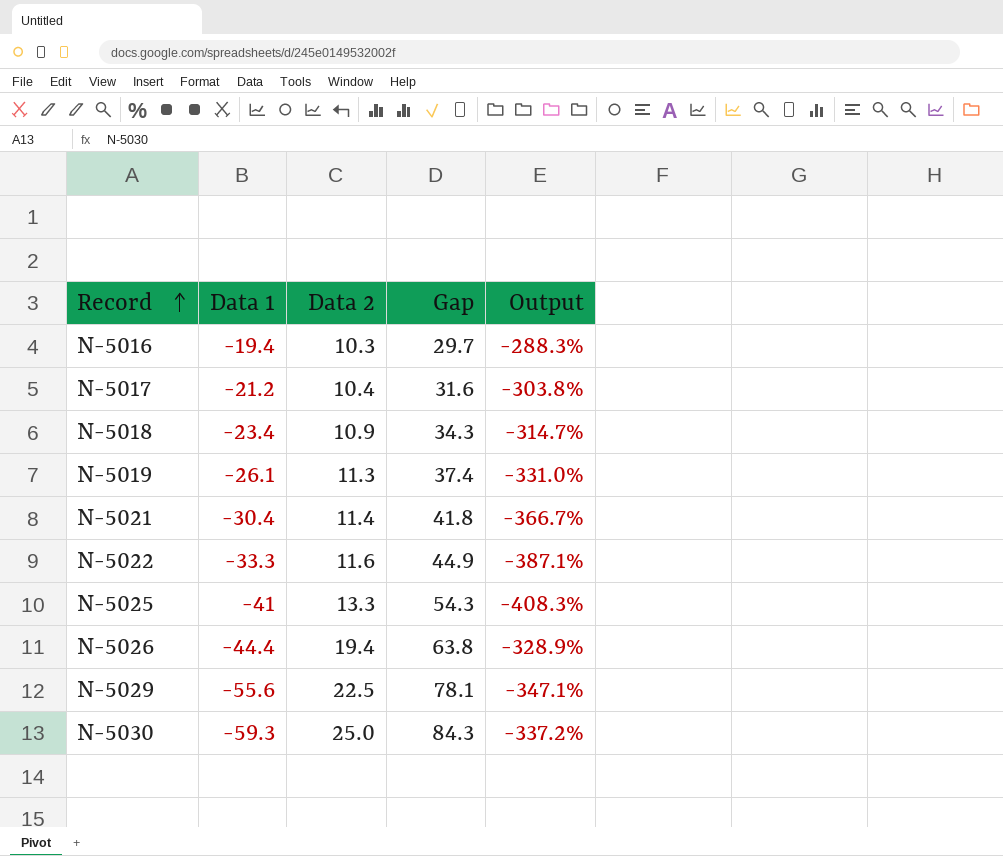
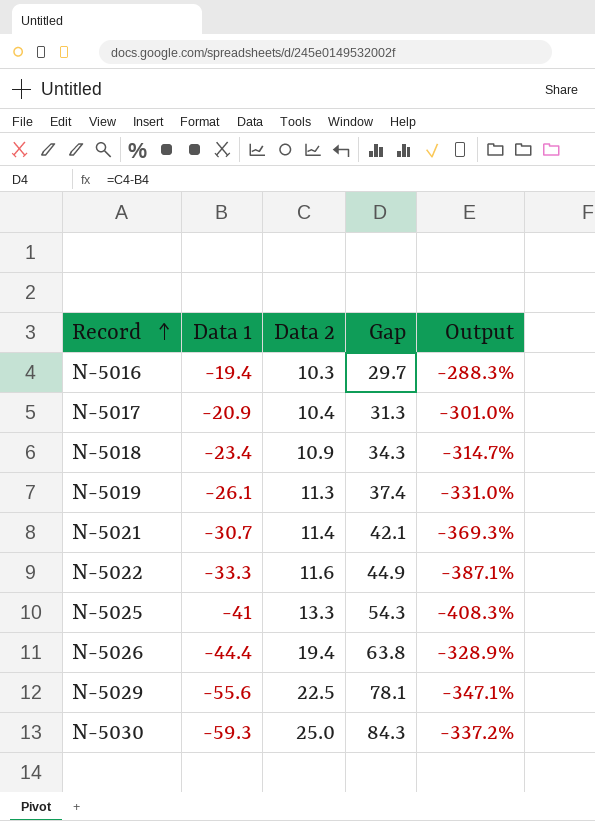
N-5017 | Data 1: -21.2 -> -20.9
N-5017 | Gap: 31.6 -> 31.3
N-5017 | Output: -303.8% -> -301.0%
N-5021 | Data 1: -30.4 -> -30.7
N-5021 | Gap: 41.8 -> 42.1
N-5021 | Output: -366.7% -> -369.3%

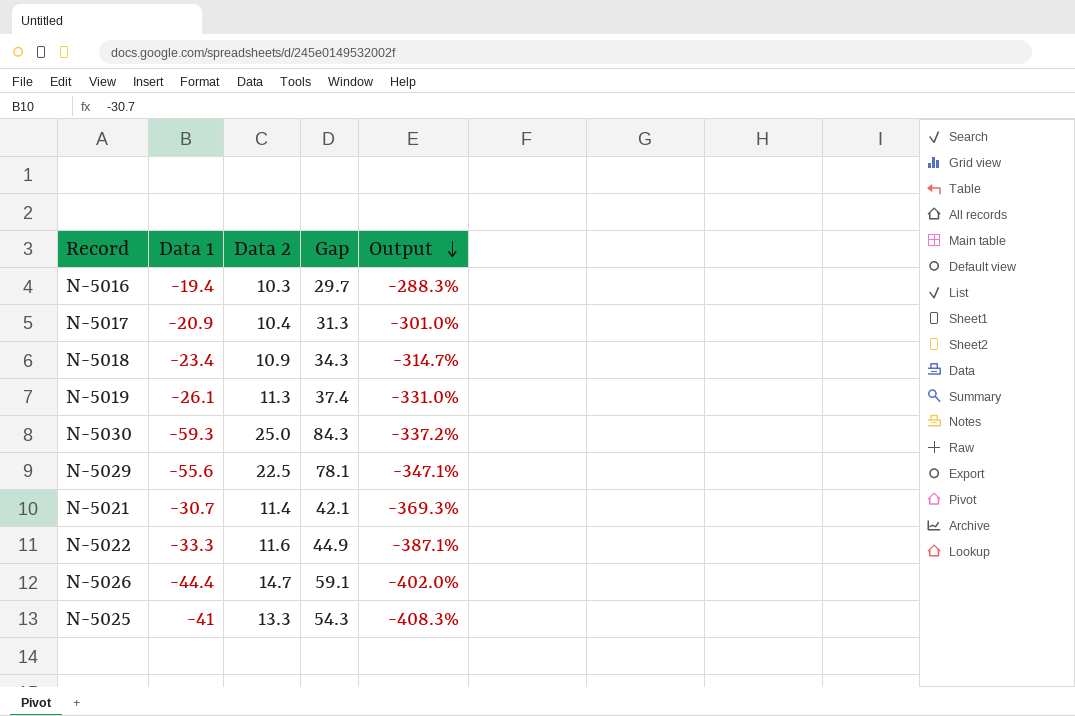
row order: Record ascending -> Output descending
N-5026 | Data 2: 19.4 -> 14.7
N-5026 | Gap: 63.8 -> 59.1
N-5026 | Output: -328.9% -> -402.0%

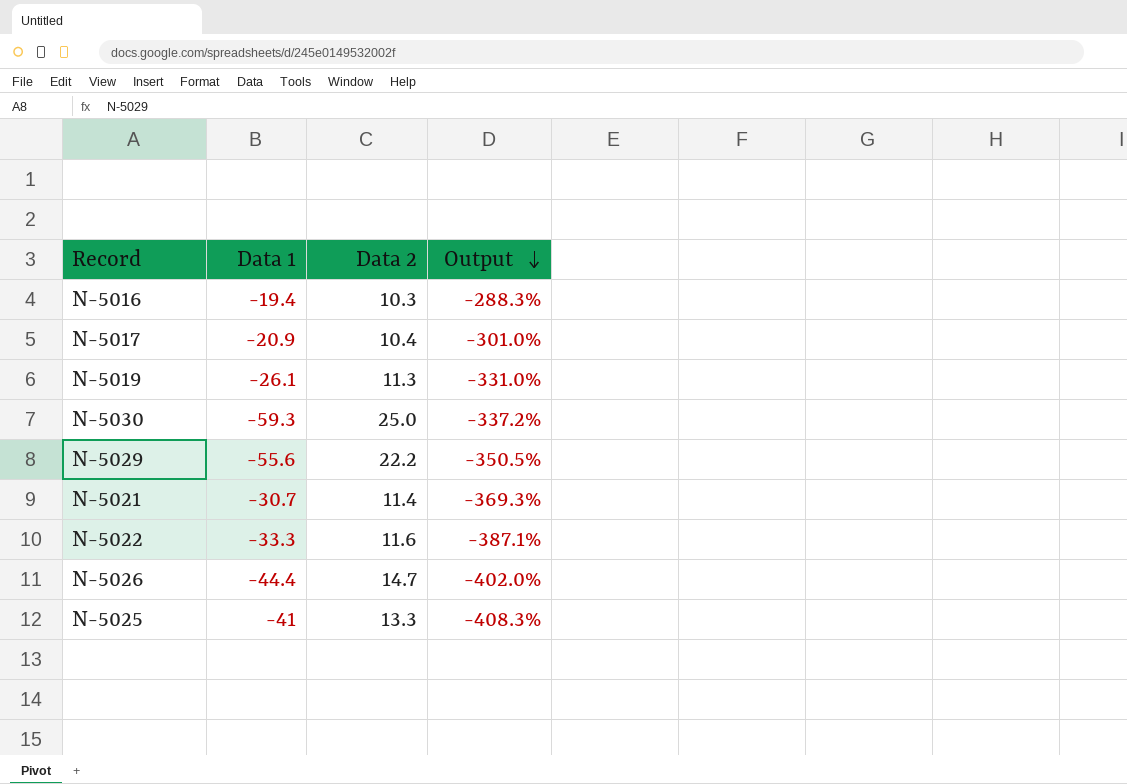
column Gap | formula: [Data 2] - [Data 1] -> none
row N-5018: -23.4 | 10.9 | 34.3 | -314.7% -> none
N-5029 | Data 2: 22.5 -> 22.2
N-5029 | Output: -347.1% -> -350.5%

